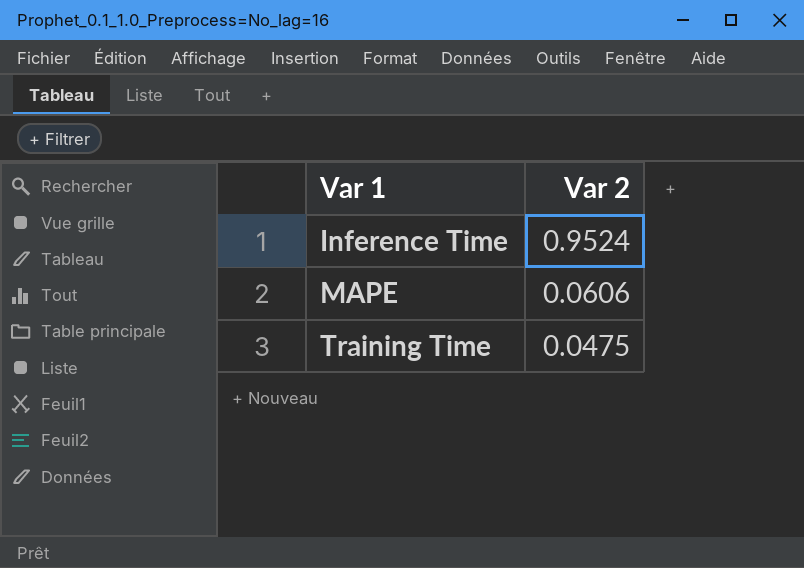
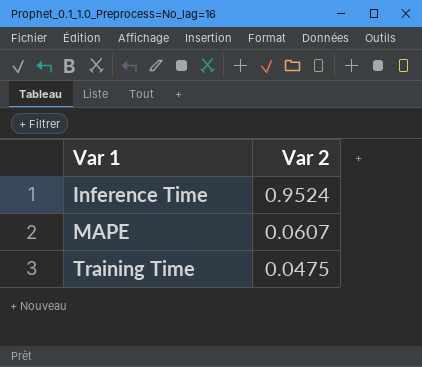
MAPE | Var 2: 0.0606 -> 0.0607

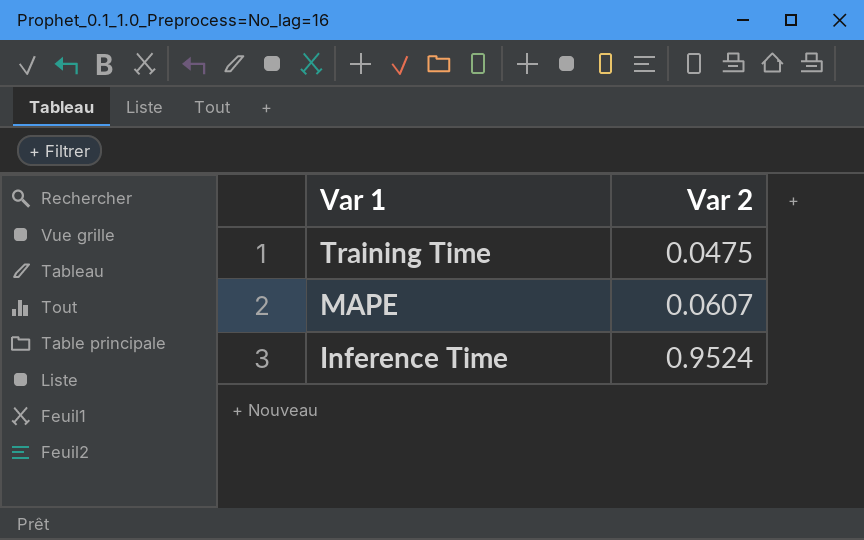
row order: Var 1 ascending -> Var 1 descending

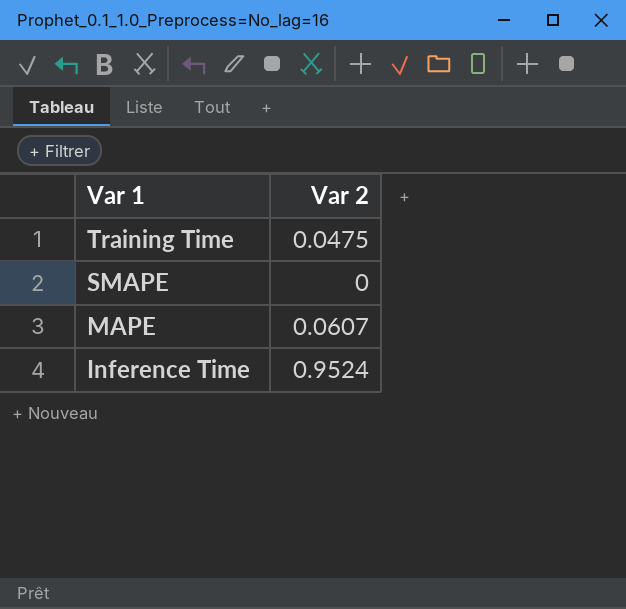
row SMAPE: none -> 0

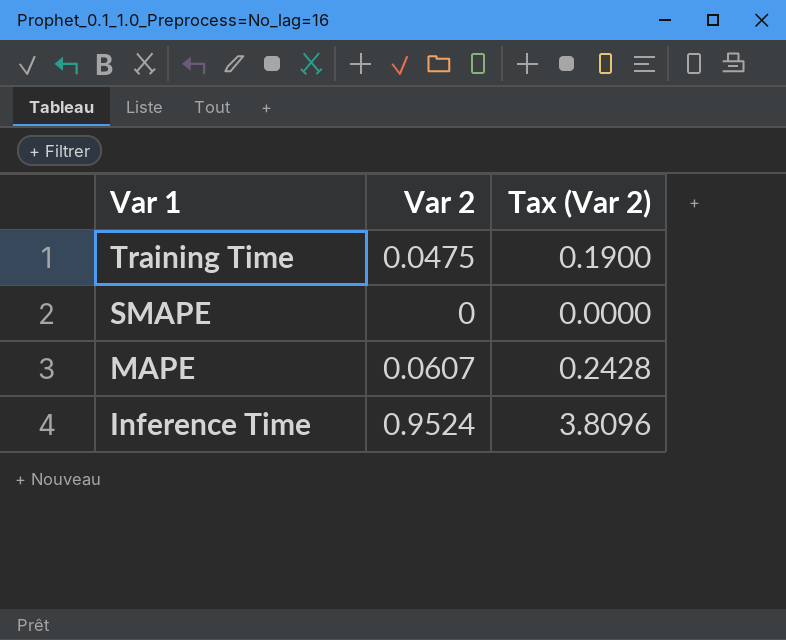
column Tax (Var 2) | formula: none -> [Var 2] * 4

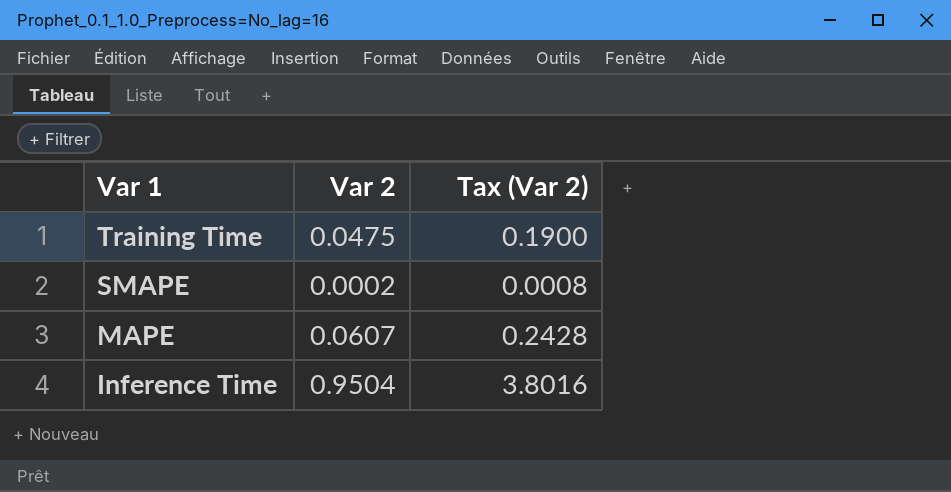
SMAPE | Var 2: 0 -> 0.0002
SMAPE | Tax (Var 2): 0.0000 -> 0.0008
Inference Time | Var 2: 0.9524 -> 0.9504
Inference Time | Tax (Var 2): 3.8096 -> 3.8016

